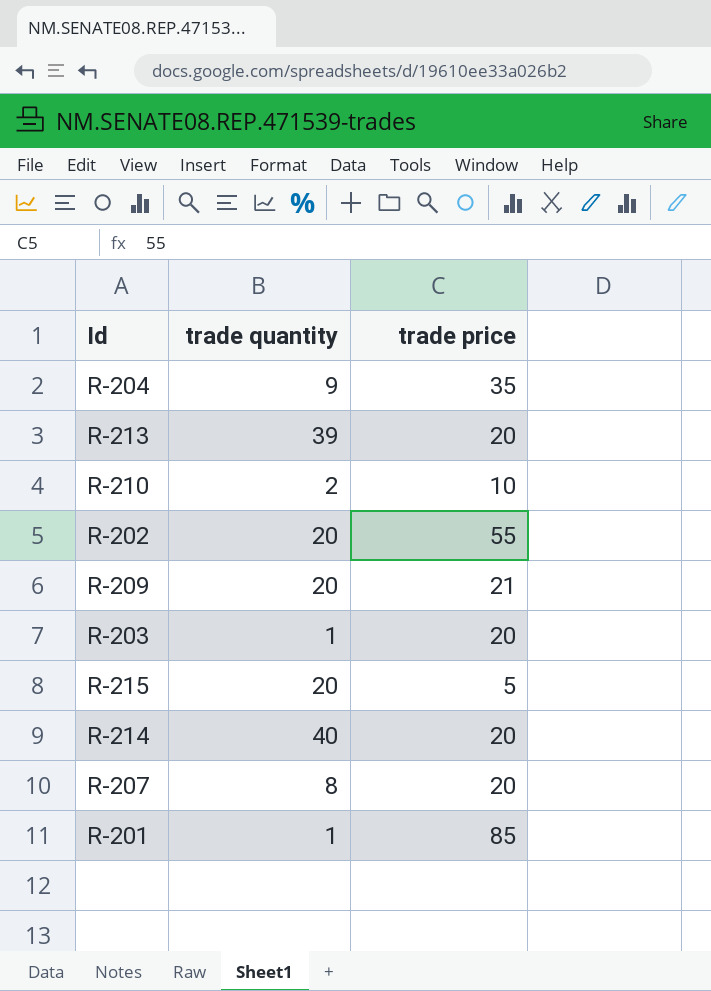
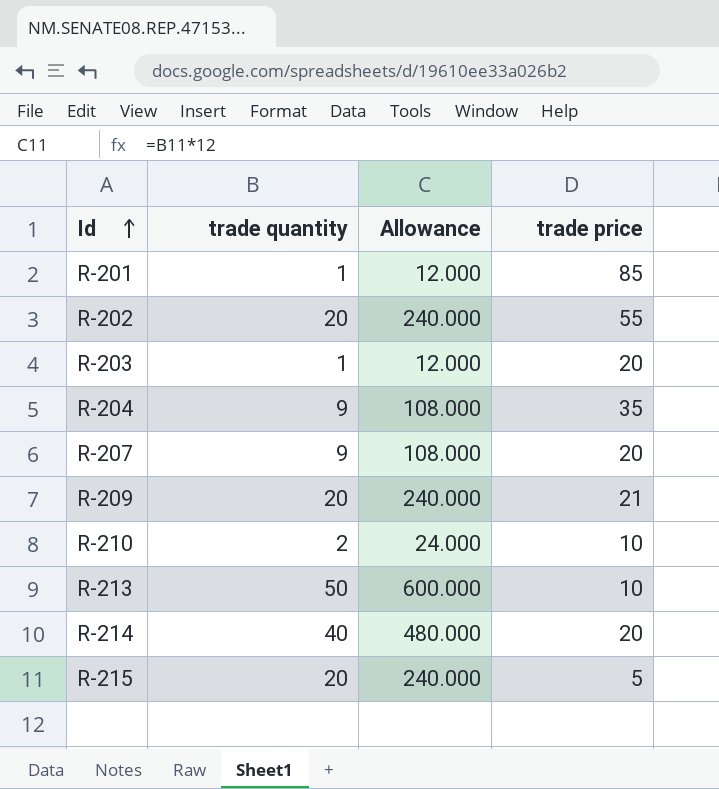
row order: none -> Id ascending
column Allowance | formula: none -> [trade quantity] * 12
R-207 | trade quantity: 8 -> 9
R-213 | trade quantity: 39 -> 50
R-213 | trade price: 20 -> 10

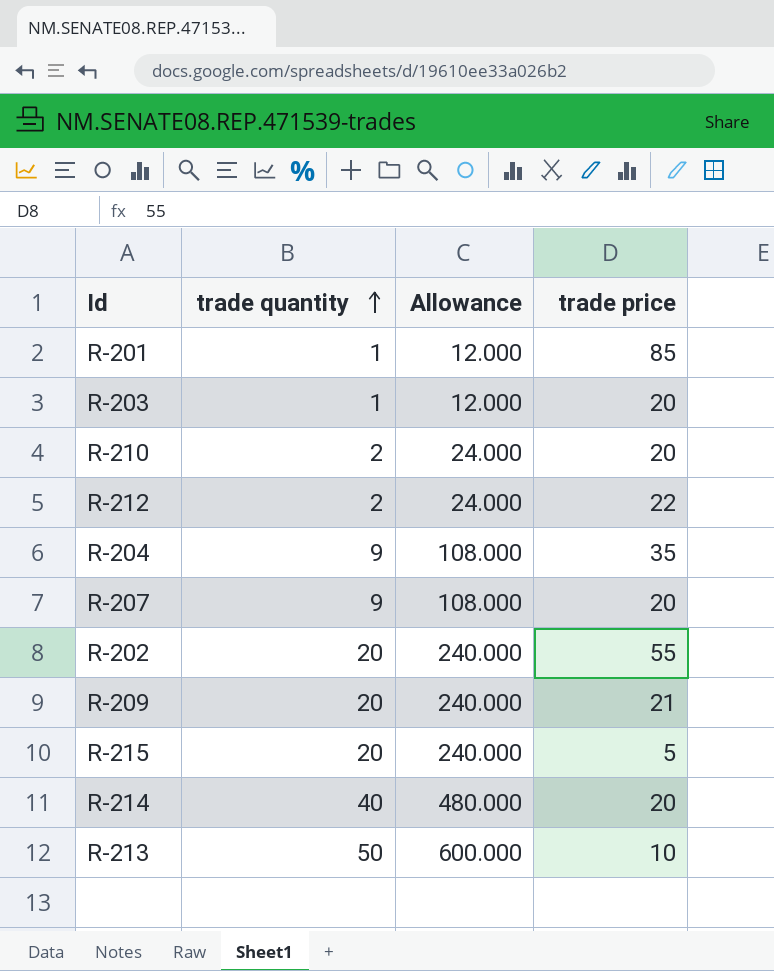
row order: Id ascending -> trade quantity ascending
R-210 | trade price: 10 -> 20
row R-212: none -> 2 | 24.000 | 22

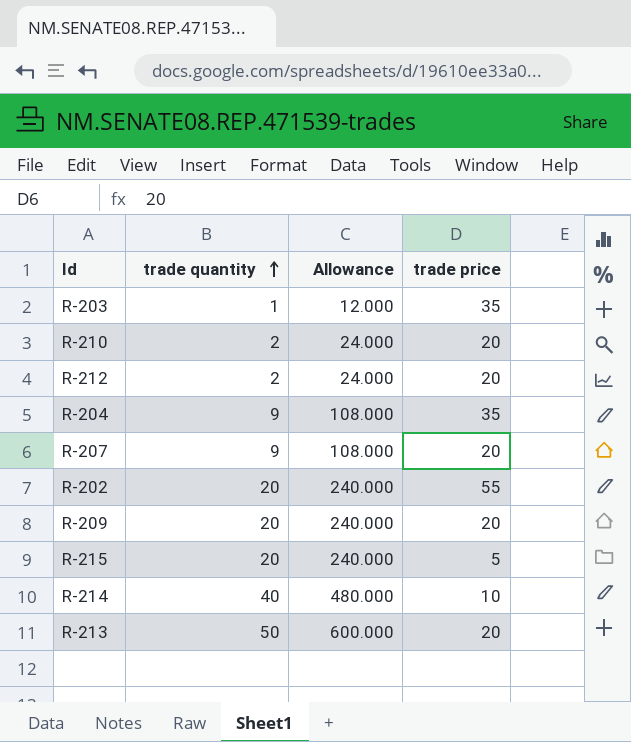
row R-201: 1 | 12.000 | 85 -> none
R-203 | trade price: 20 -> 35
R-212 | trade price: 22 -> 20
R-209 | trade price: 21 -> 20
R-214 | trade price: 20 -> 10
R-213 | trade price: 10 -> 20

